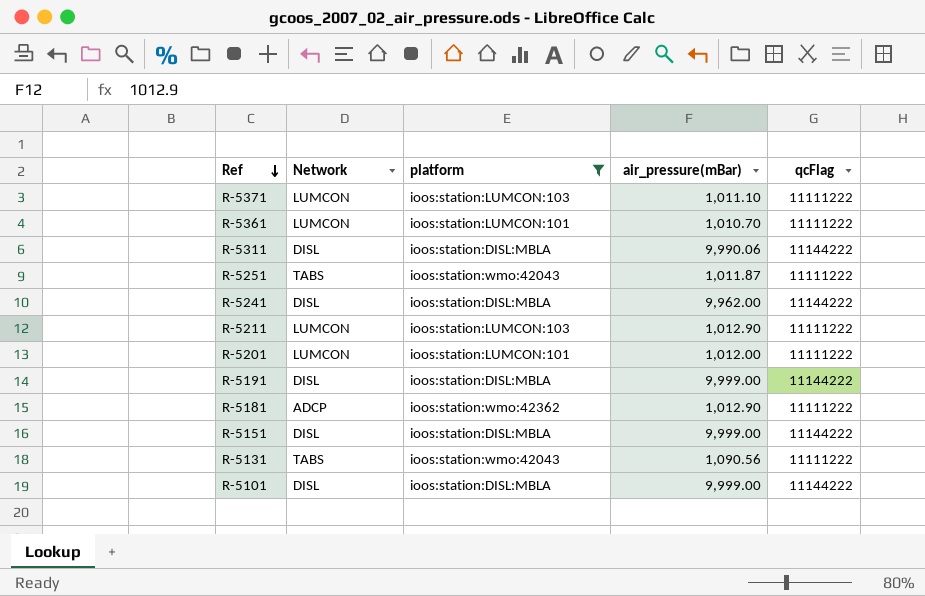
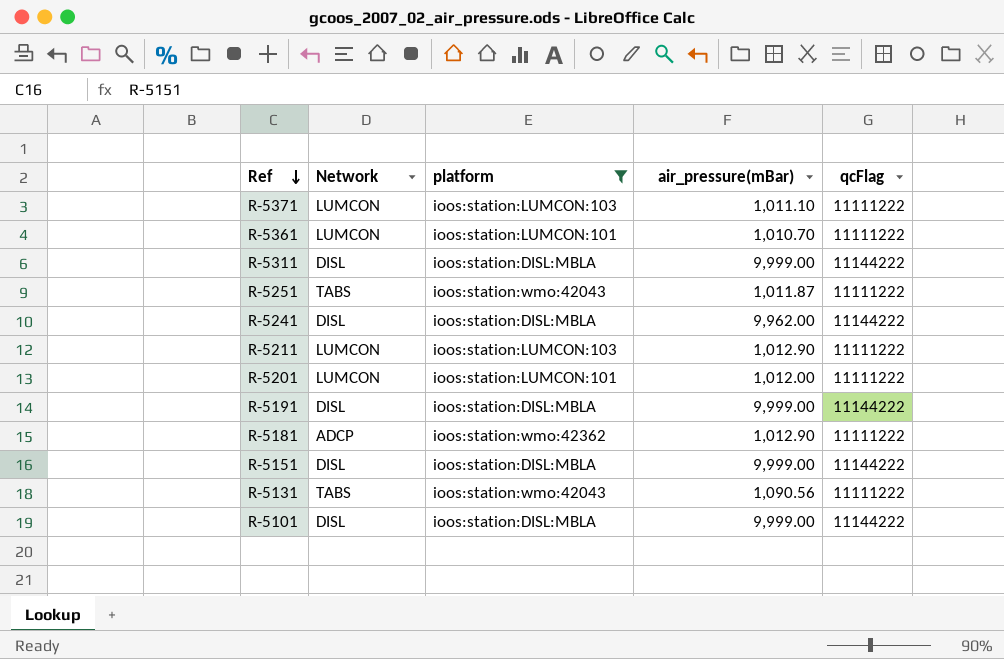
R-5311 | air_pressure(mBar): 9,990.06 -> 9,999.00

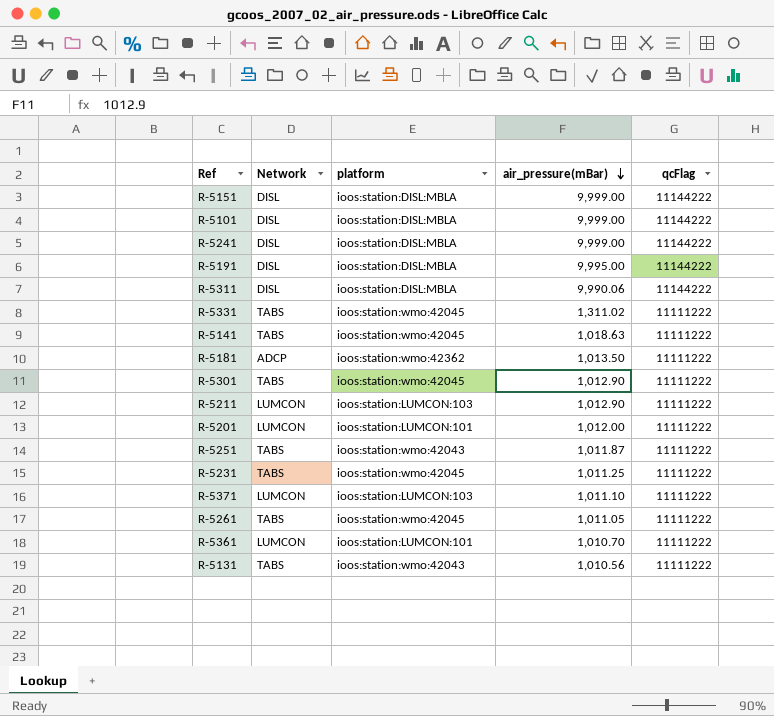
filter: platform != ioos:station:wmo:42045 -> none
row order: Ref descending -> air_pressure(mBar) descending
R-5241 | air_pressure(mBar): 9,962.00 -> 9,999.00
R-5191 | air_pressure(mBar): 9,999.00 -> 9,995.00
R-5311 | air_pressure(mBar): 9,999.00 -> 9,990.06
R-5181 | air_pressure(mBar): 1,012.90 -> 1,013.50
R-5131 | air_pressure(mBar): 1,090.56 -> 1,010.56

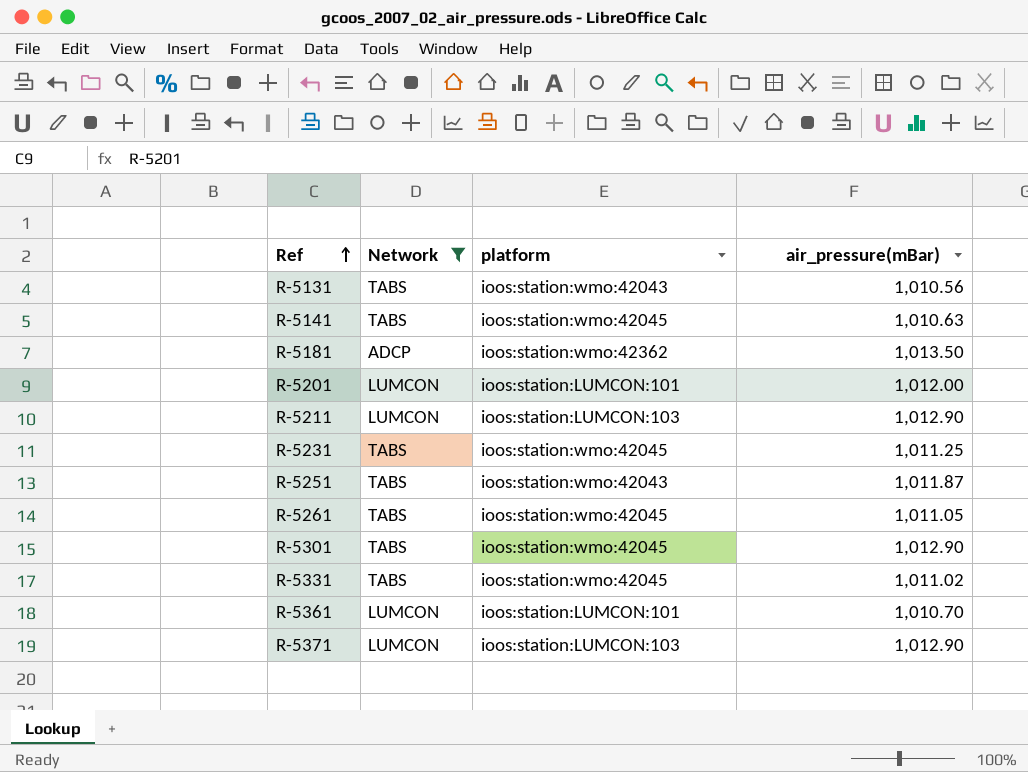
filter: none -> Network != DISL
row order: air_pressure(mBar) descending -> Ref ascending
column qcFlag | position: 5 -> none
R-5141 | air_pressure(mBar): 1,018.63 -> 1,010.63
R-5331 | air_pressure(mBar): 1,311.02 -> 1,011.02
R-5371 | air_pressure(mBar): 1,011.10 -> 1,012.90

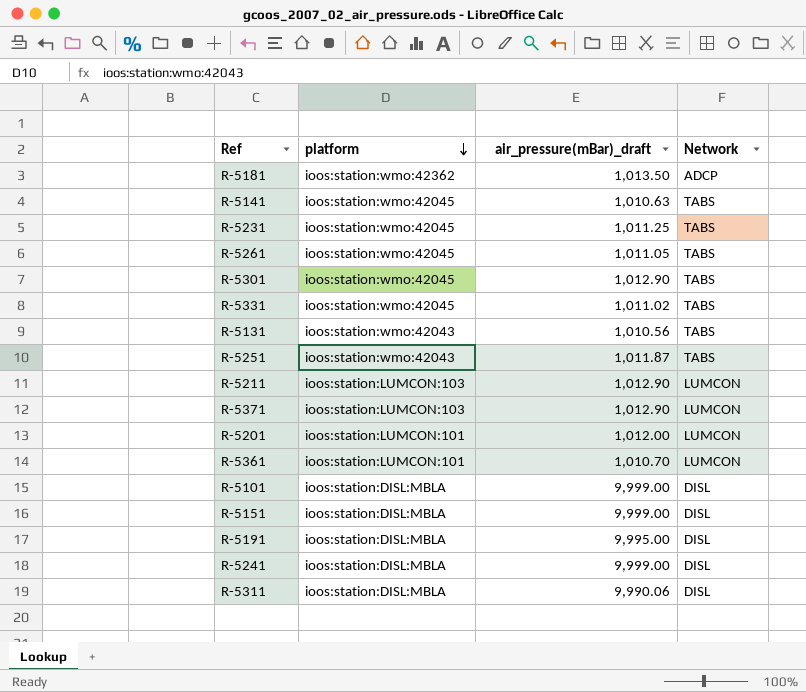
filter: Network != DISL -> none
row order: Ref ascending -> platform descending
column name: air_pressure(mBar) -> air_pressure(mBar)_draft
column Network | position: 2 -> 4

